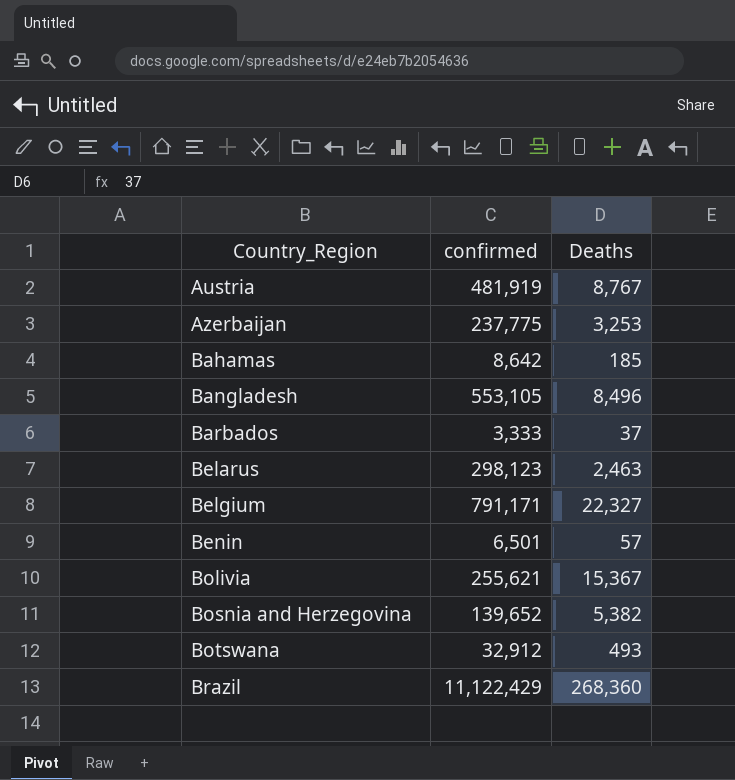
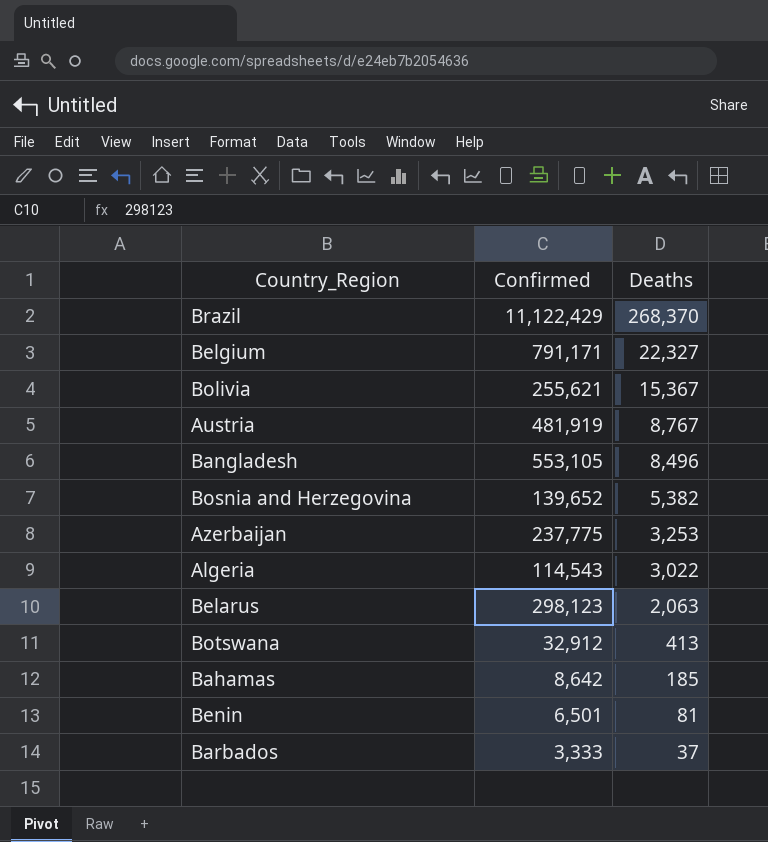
row order: Country_Region ascending -> Deaths descending
column name: confirmed -> Confirmed
Brazil | Deaths: 268,360 -> 268,370
row Algeria: none -> 114,543 | 3,022
Belarus | Deaths: 2,463 -> 2,063
Botswana | Deaths: 493 -> 413
Benin | Deaths: 57 -> 81

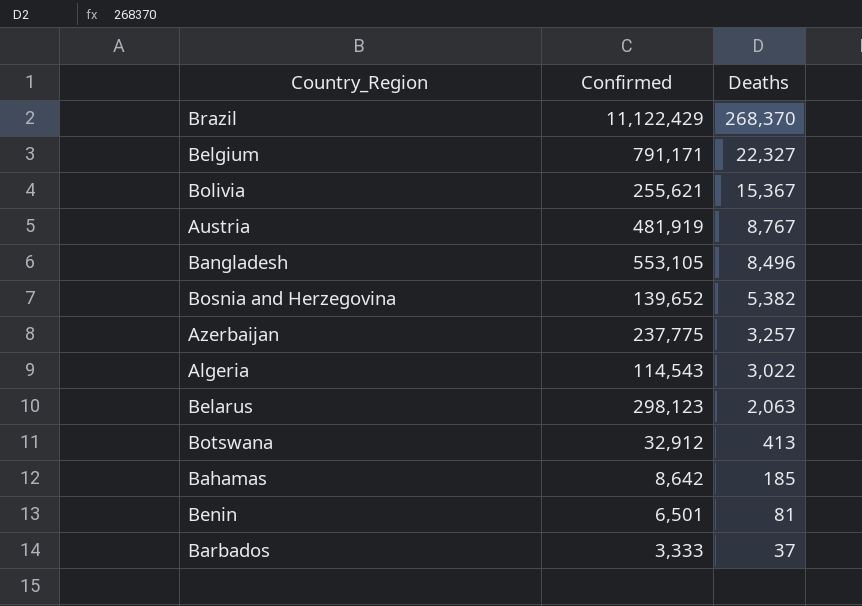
Azerbaijan | Deaths: 3,253 -> 3,257

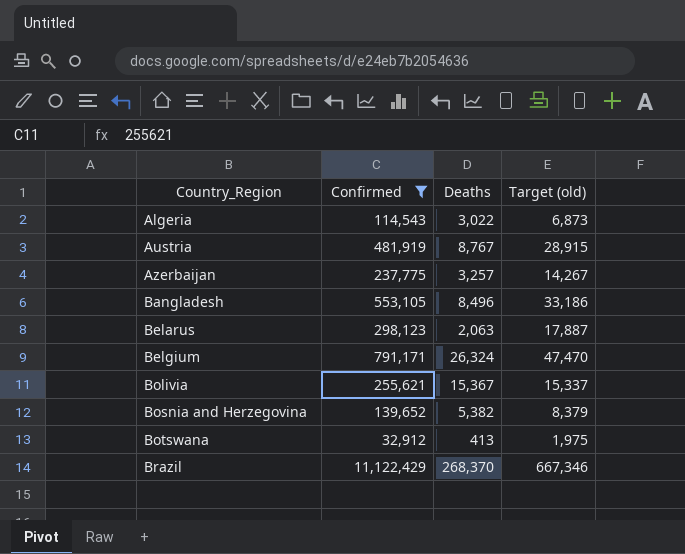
filter: none -> Confirmed >= 32,912
row order: Deaths descending -> Country_Region ascending
column Target (old) | formula: none -> [Confirmed] * 0.06
Belgium | Deaths: 22,327 -> 26,324

